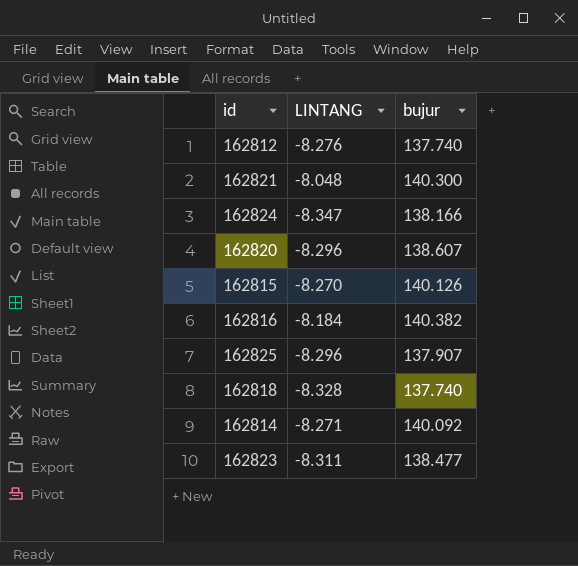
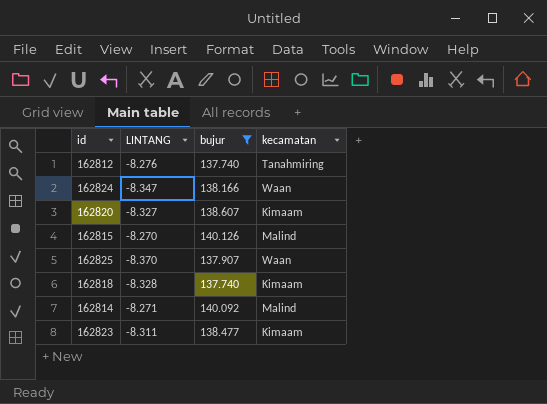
filter: none -> bujur <= 140.126
column kecamatan | position: none -> 4
162820 | LINTANG: -8.296 -> -8.327
162825 | LINTANG: -8.296 -> -8.370

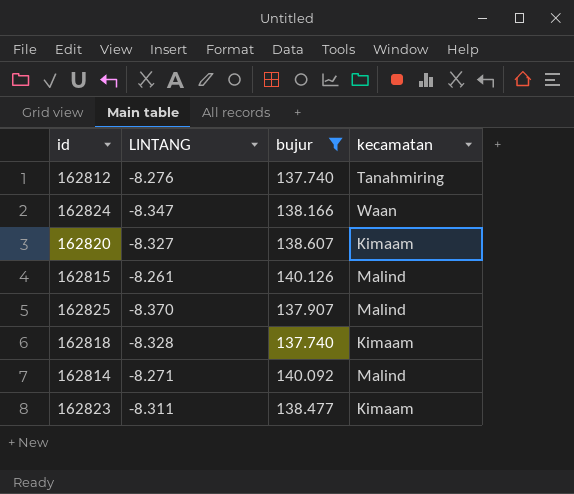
162815 | LINTANG: -8.270 -> -8.261
162825 | kecamatan: Waan -> Malind

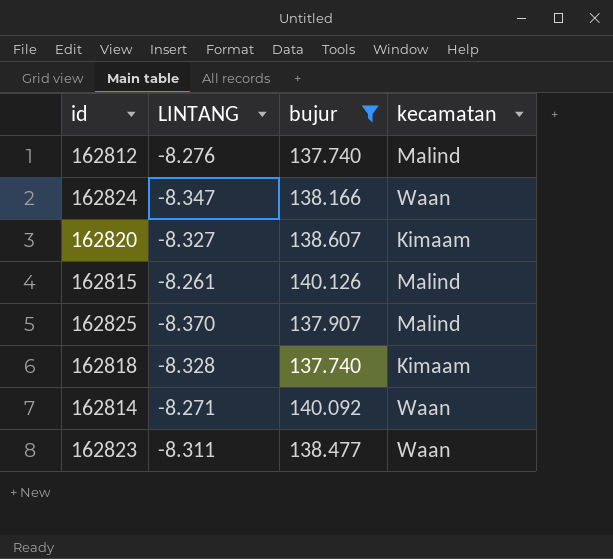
162812 | kecamatan: Tanahmiring -> Malind
162814 | kecamatan: Malind -> Waan
162823 | kecamatan: Kimaam -> Waan

